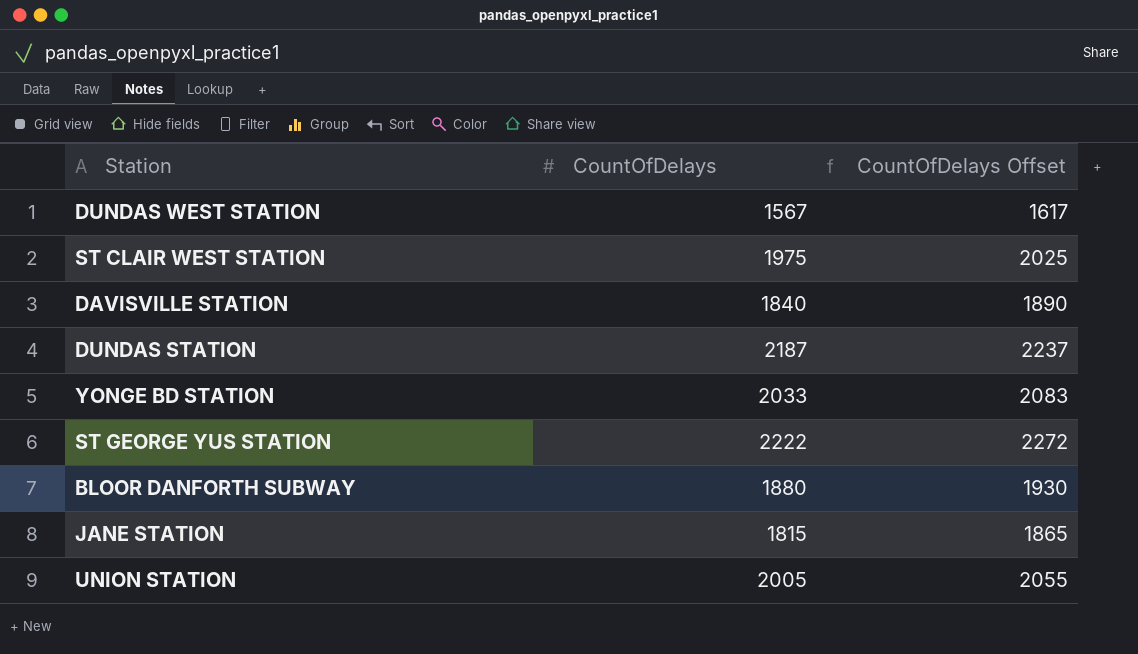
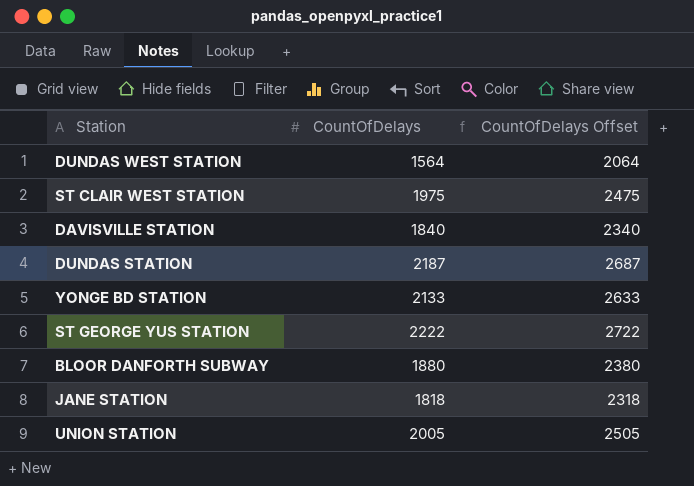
column CountOfDelays Offset | formula: [CountOfDelays] + 50 -> [CountOfDelays] + 500
DUNDAS WEST STATION | CountOfDelays: 1567 -> 1564
YONGE BD STATION | CountOfDelays: 2033 -> 2133
JANE STATION | CountOfDelays: 1815 -> 1818

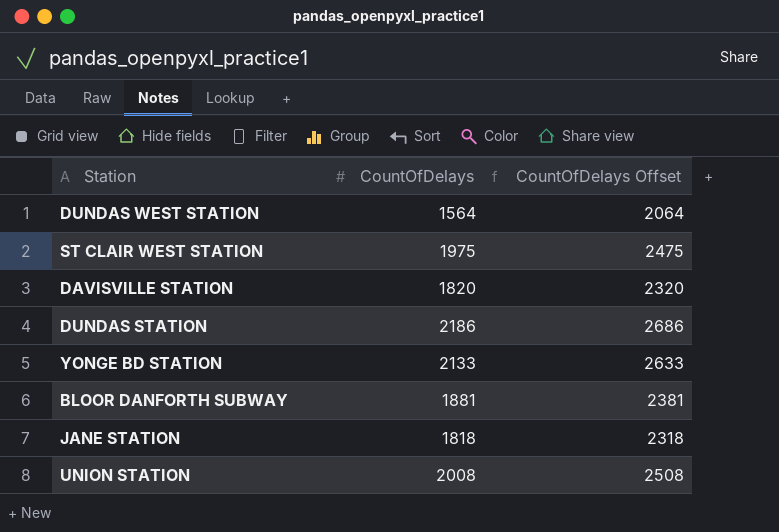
row ST GEORGE YUS STATION: 2222 | 2722 -> none
DAVISVILLE STATION | CountOfDelays: 1840 -> 1820
DAVISVILLE STATION | CountOfDelays Offset: 2340 -> 2320
DUNDAS STATION | CountOfDelays: 2187 -> 2186
DUNDAS STATION | CountOfDelays Offset: 2687 -> 2686
BLOOR DANFORTH SUBWAY | CountOfDelays: 1880 -> 1881
BLOOR DANFORTH SUBWAY | CountOfDelays Offset: 2380 -> 2381
UNION STATION | CountOfDelays: 2005 -> 2008
UNION STATION | CountOfDelays Offset: 2505 -> 2508

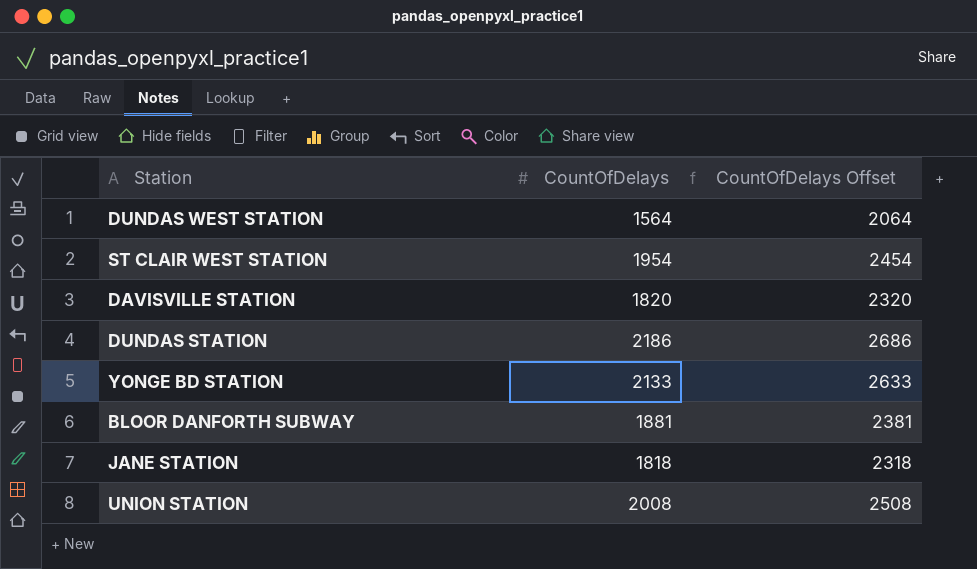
ST CLAIR WEST STATION | CountOfDelays: 1975 -> 1954
ST CLAIR WEST STATION | CountOfDelays Offset: 2475 -> 2454

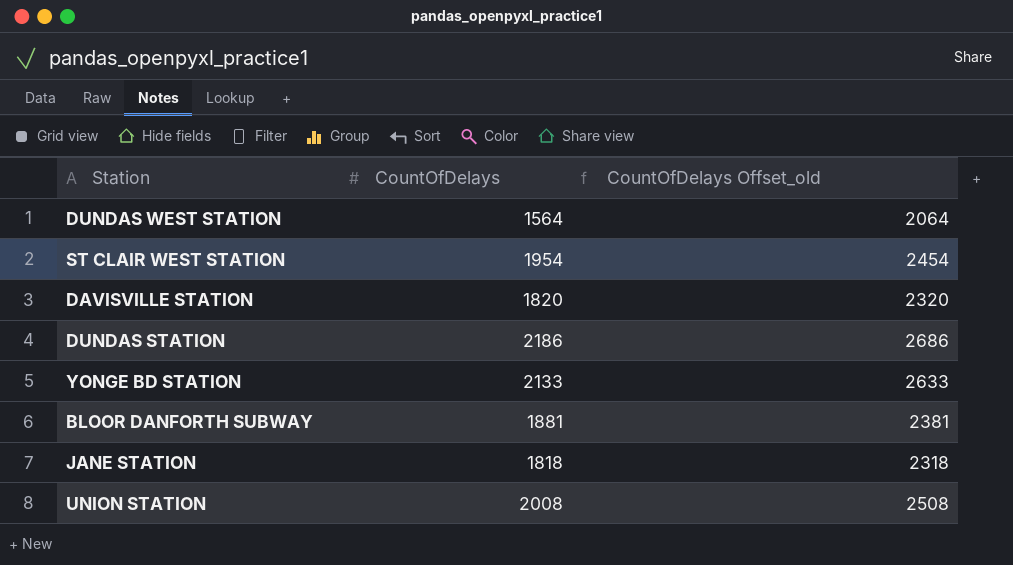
column name: CountOfDelays Offset -> CountOfDelays Offset_old

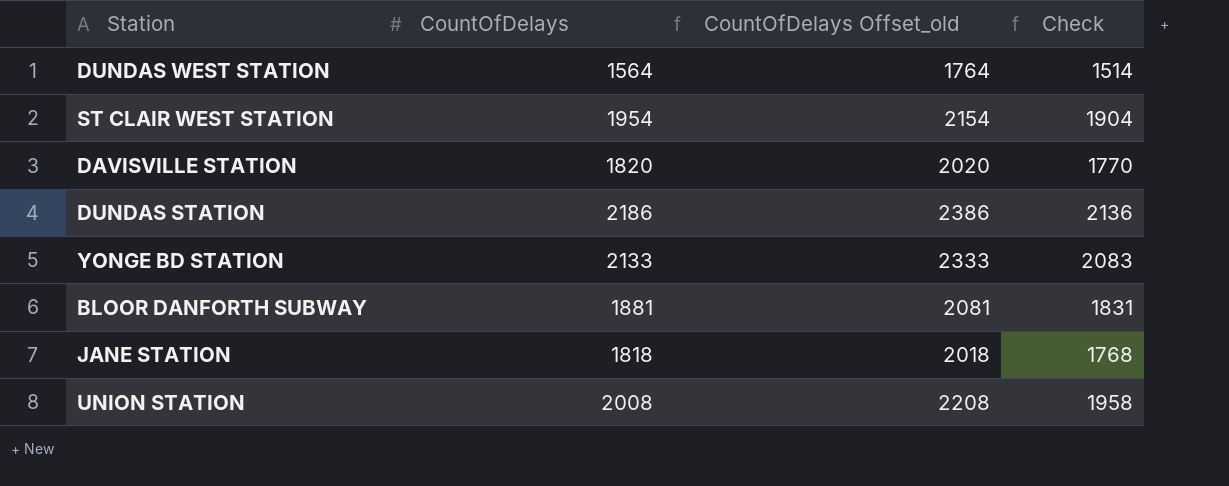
column CountOfDelays Offset_old | formula: [CountOfDelays] + 500 -> [CountOfDelays] + 200
column Check | formula: none -> [CountOfDelays] - 50

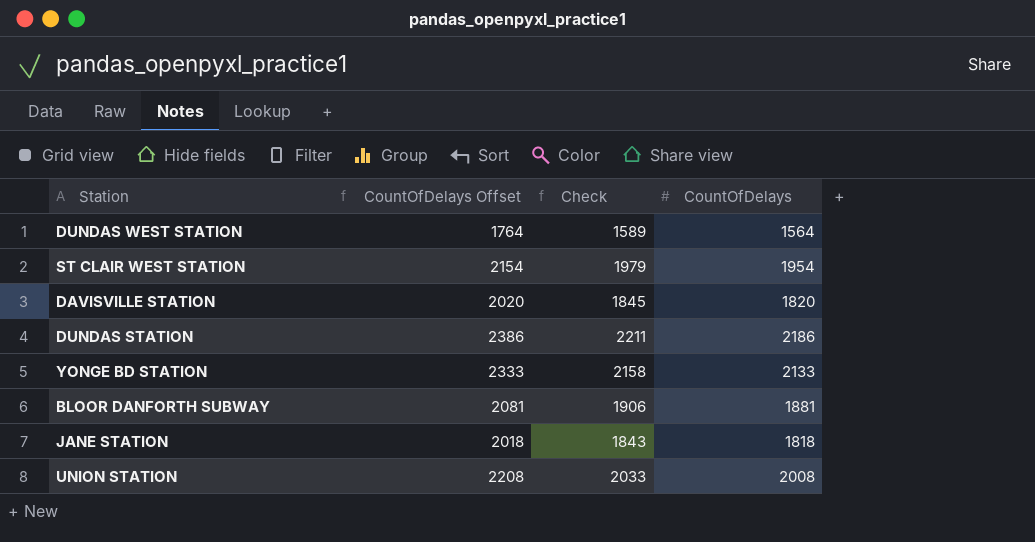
column name: CountOfDelays Offset_old -> CountOfDelays Offset
column Check | formula: [CountOfDelays] - 50 -> [CountOfDelays] + 25
column CountOfDelays | position: 2 -> 4

